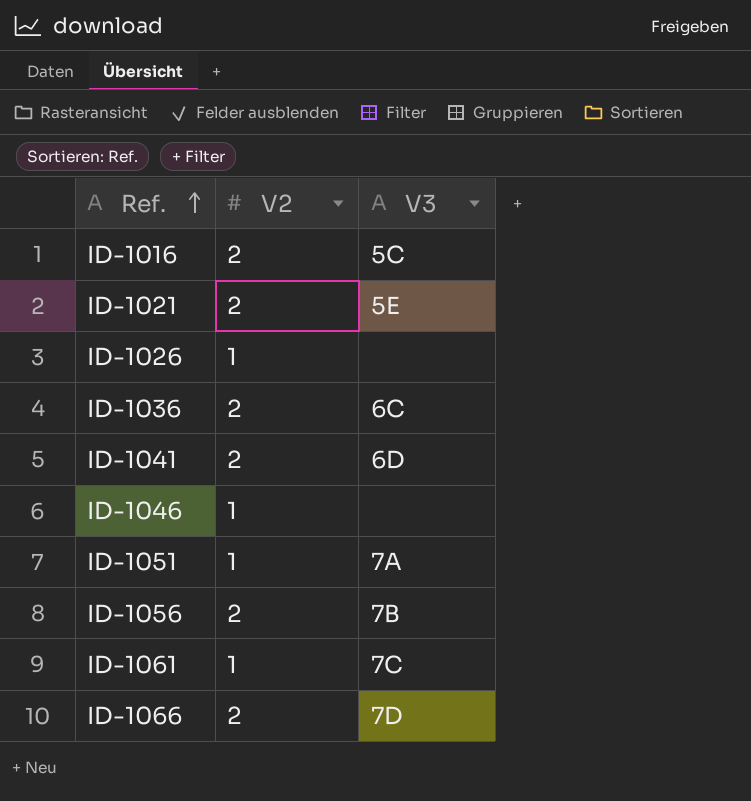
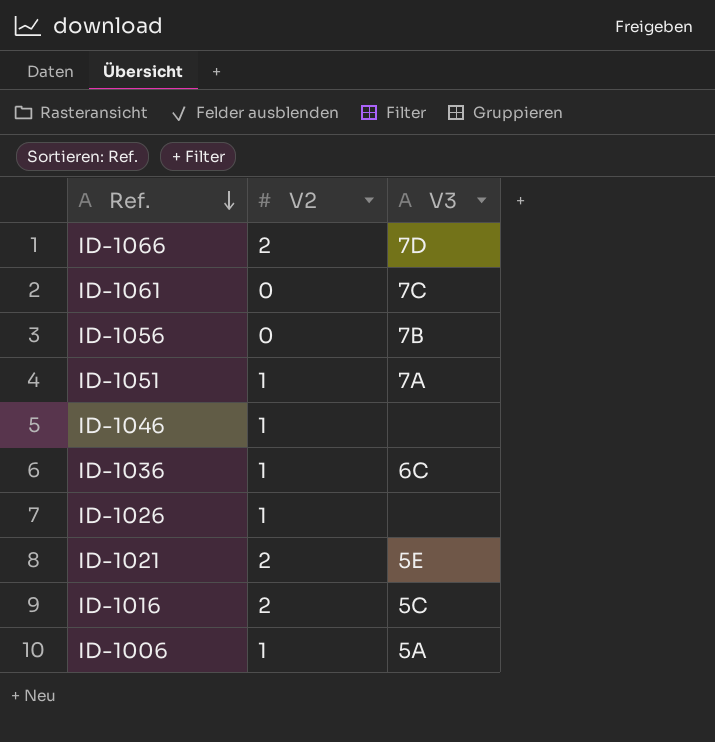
row order: Ref. ascending -> Ref. descending
row ID-1041: 2 | 6D -> none
ID-1061 | V2: 1 -> 0
ID-1056 | V2: 2 -> 0
ID-1036 | V2: 2 -> 1
row ID-1006: none -> 1 | 5A

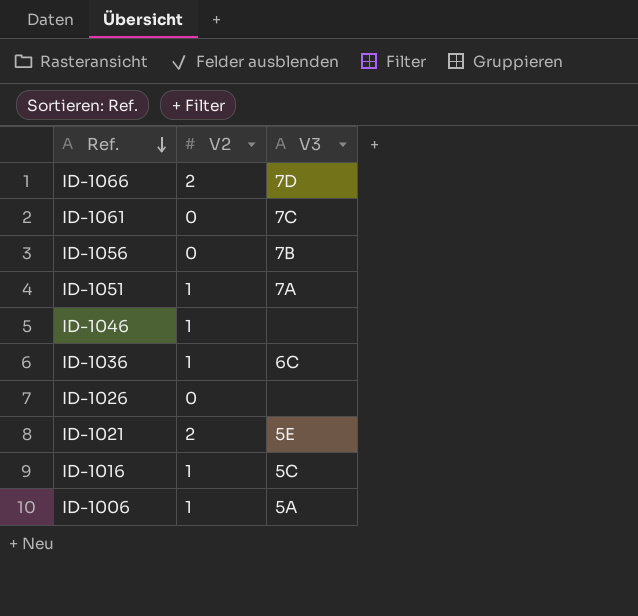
ID-1026 | V2: 1 -> 0
ID-1016 | V2: 2 -> 1

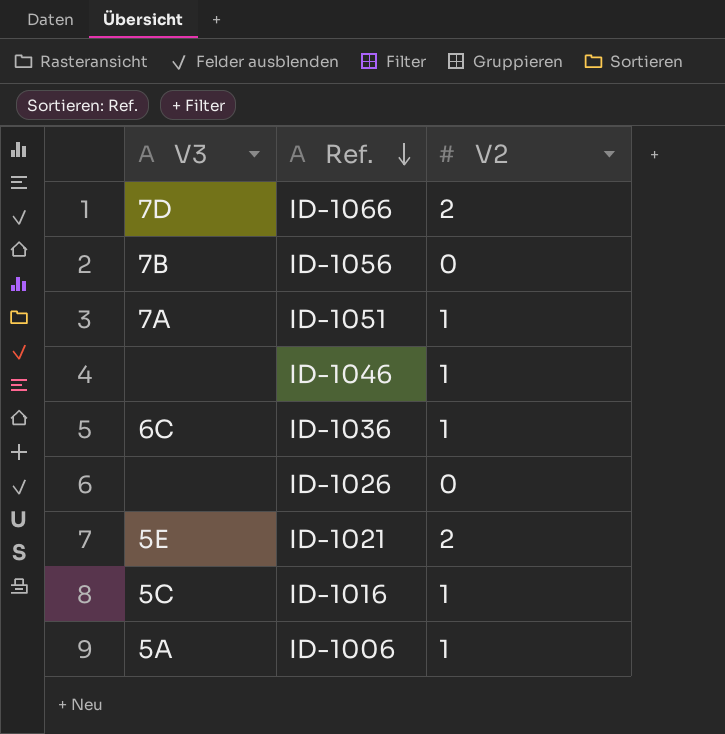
column V3 | position: 3 -> 1
row ID-1061: 0 | 7C -> none

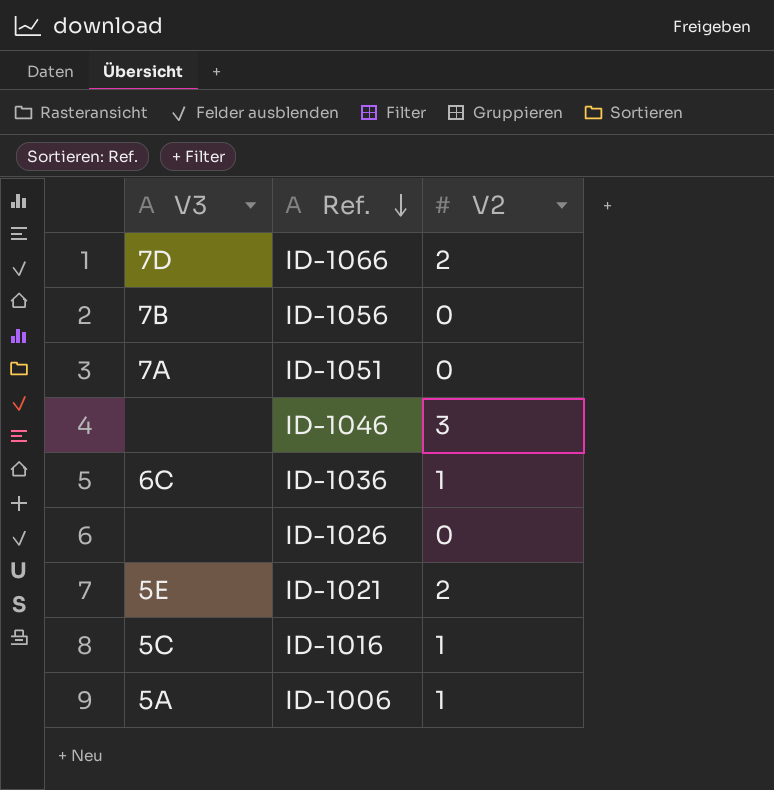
ID-1051 | V2: 1 -> 0
ID-1046 | V2: 1 -> 3

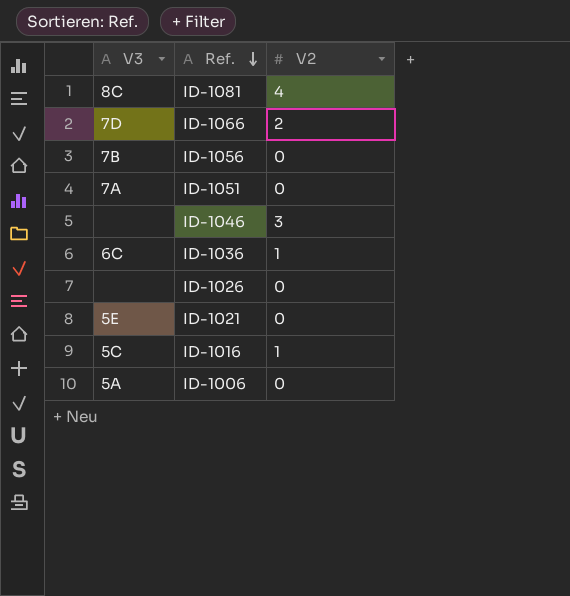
row ID-1081: none -> 8C | 4
ID-1021 | V2: 2 -> 0
ID-1006 | V2: 1 -> 0

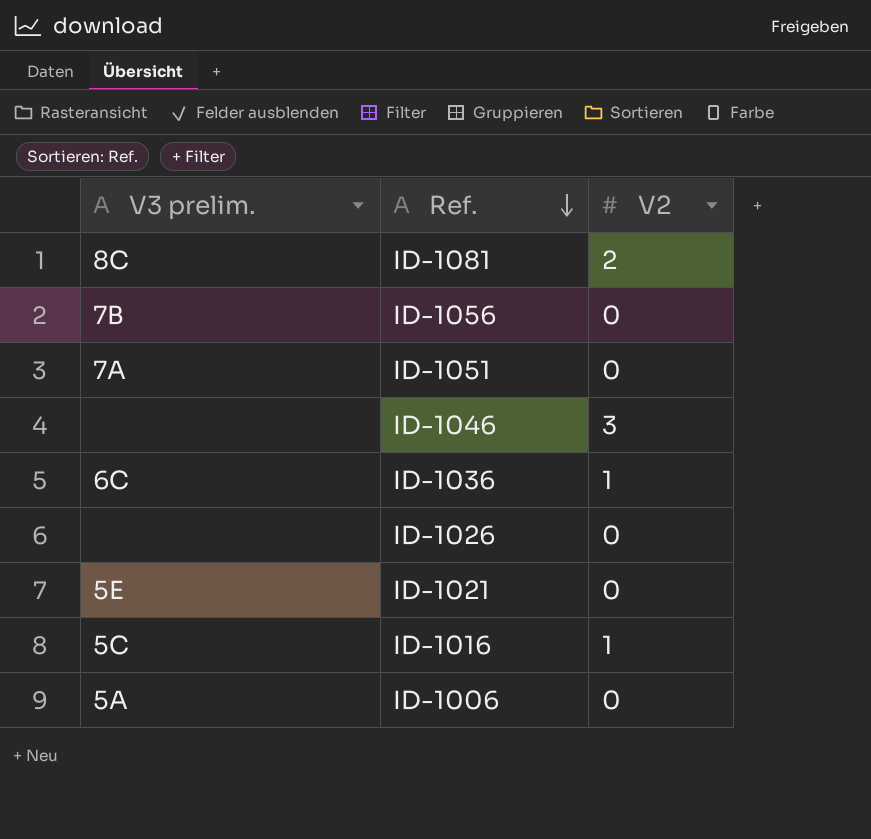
column name: V3 -> V3 prelim.
row ID-1066: 7D | 2 -> none
ID-1081 | V2: 4 -> 2

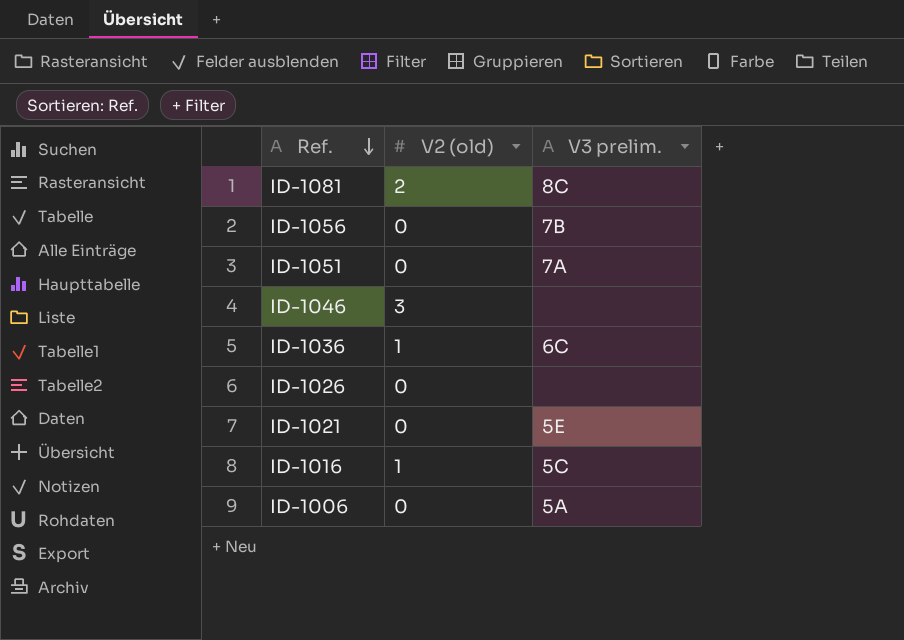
column name: V2 -> V2 (old)
column V3 prelim. | position: 1 -> 3

